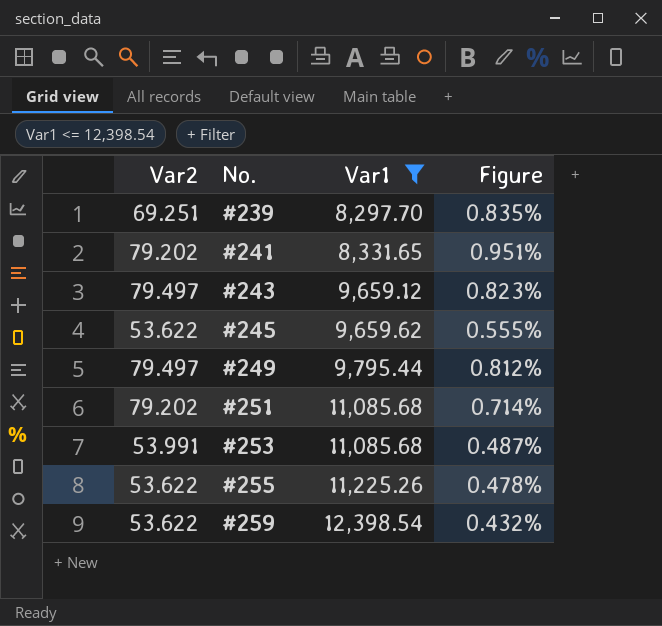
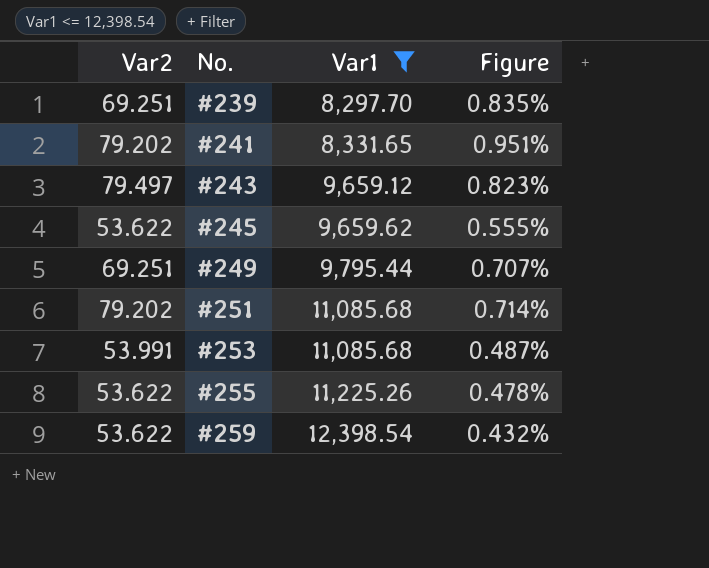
#249 | Var2: 79.497 -> 69.251
#249 | Figure: 0.812% -> 0.707%

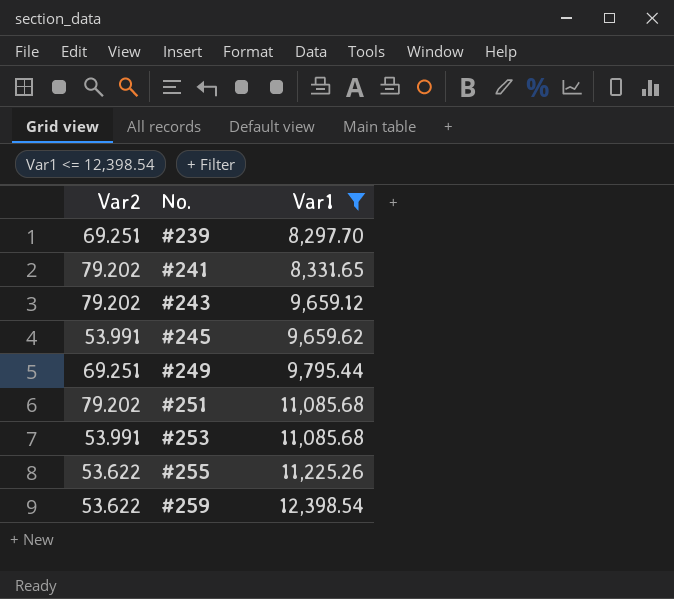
column Figure | formula: [Var2] / [Var1] -> none
#243 | Var2: 79.497 -> 79.202
#245 | Var2: 53.622 -> 53.991

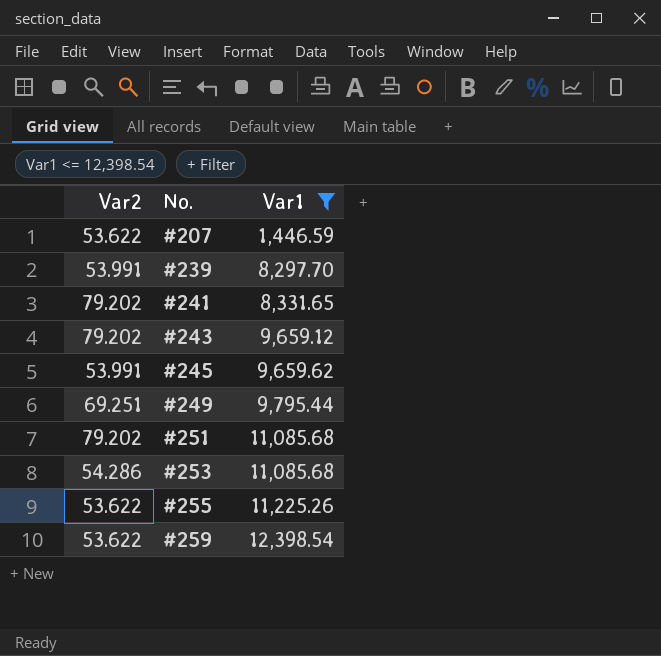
row #207: none -> 53.622 | 1,446.59
#239 | Var2: 69.251 -> 53.991
#253 | Var2: 53.991 -> 54.286

